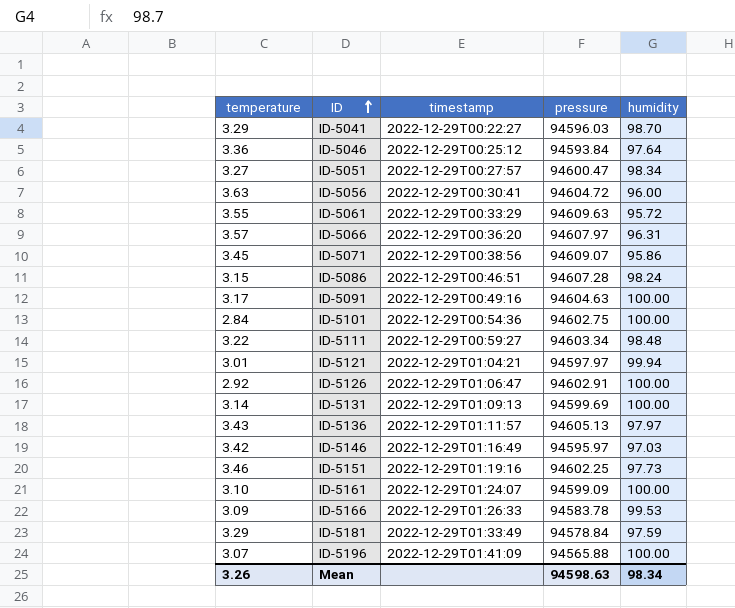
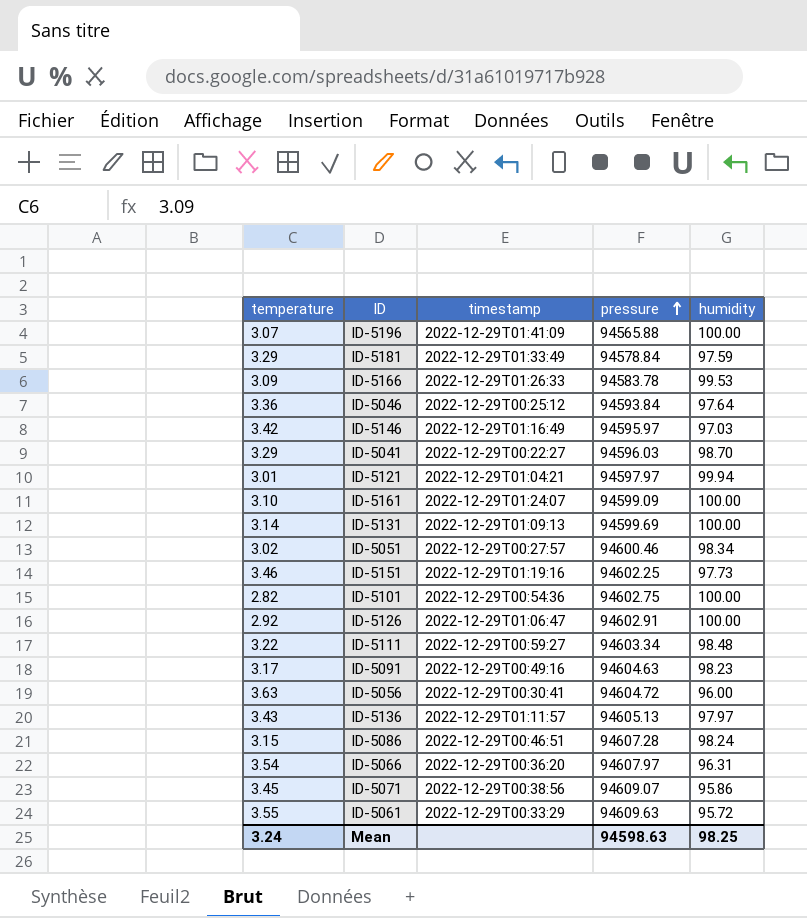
row order: ID ascending -> pressure ascending
ID-5051 | temperature: 3.27 -> 3.02
ID-5051 | pressure: 94600.47 -> 94600.46
ID-5101 | temperature: 2.84 -> 2.82
ID-5091 | humidity: 100.00 -> 98.23
ID-5066 | temperature: 3.57 -> 3.54
Mean | temperature: 3.26 -> 3.24
Mean | humidity: 98.34 -> 98.25

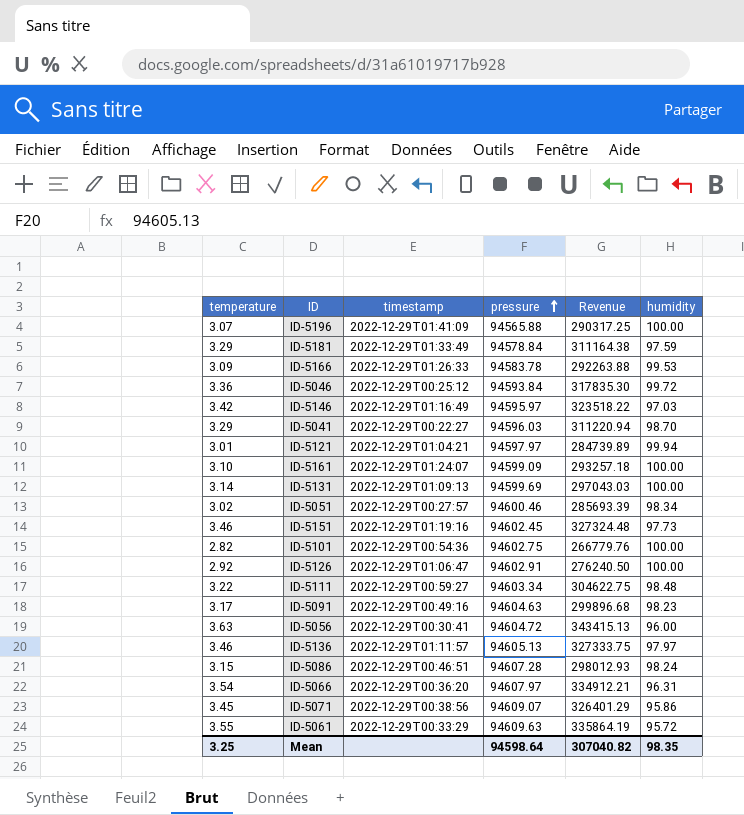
column Revenue | formula: none -> [temperature] * [pressure]
ID-5046 | humidity: 97.64 -> 99.72
ID-5151 | pressure: 94602.25 -> 94602.45
ID-5136 | temperature: 3.43 -> 3.46
Mean | temperature: 3.24 -> 3.25
Mean | pressure: 94598.63 -> 94598.64
Mean | humidity: 98.25 -> 98.35

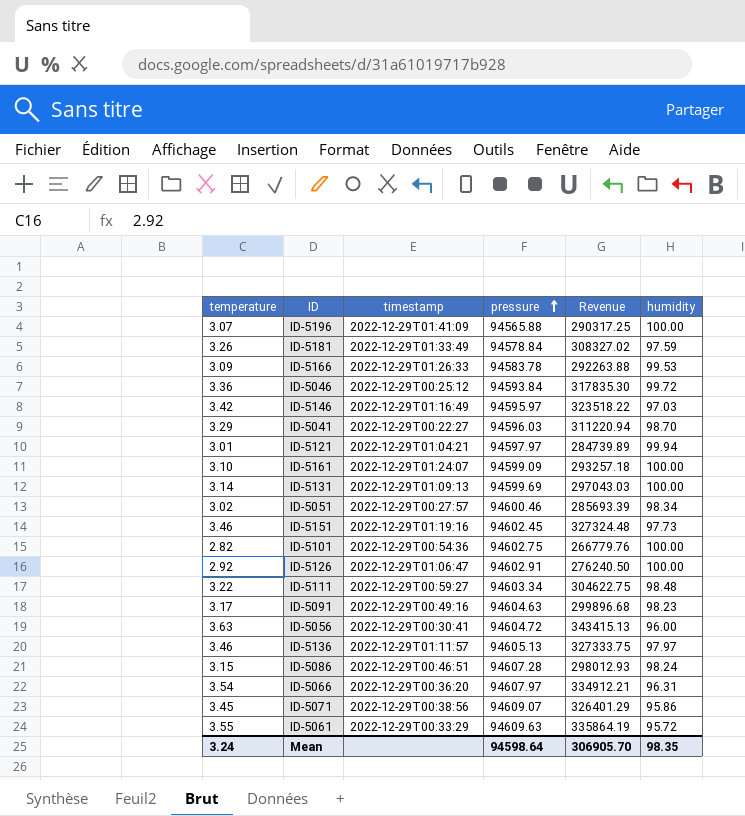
ID-5181 | temperature: 3.29 -> 3.26
ID-5181 | Revenue: 311164.38 -> 308327.02
Mean | temperature: 3.25 -> 3.24
Mean | Revenue: 307040.82 -> 306905.70

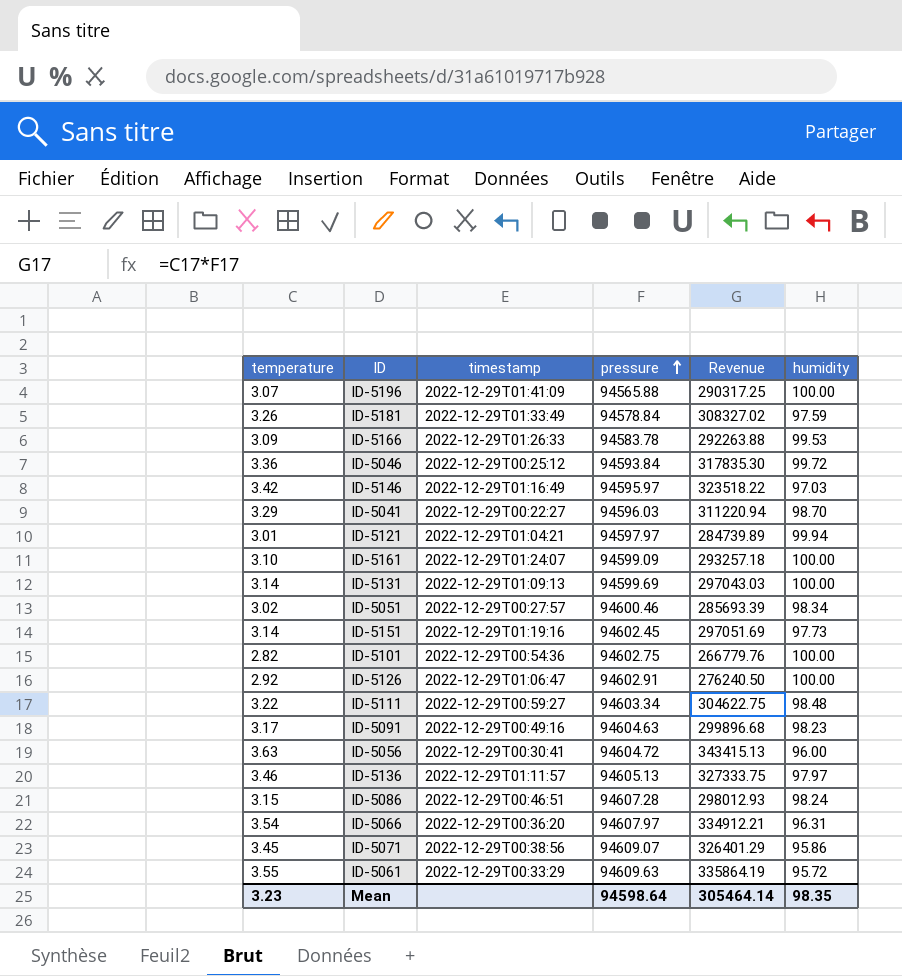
ID-5151 | temperature: 3.46 -> 3.14
ID-5151 | Revenue: 327324.48 -> 297051.69
Mean | temperature: 3.24 -> 3.23
Mean | Revenue: 306905.70 -> 305464.14

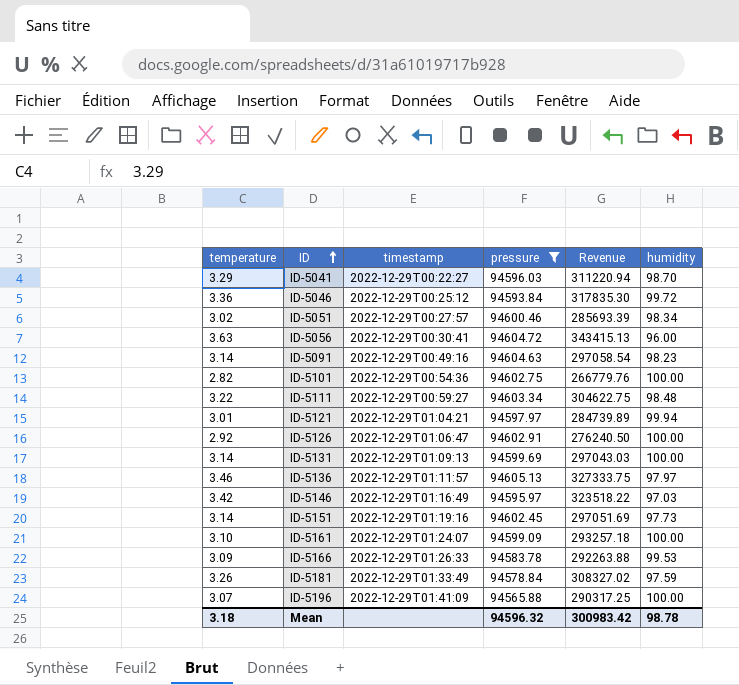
filter: none -> pressure <= 94605.13
row order: pressure ascending -> ID ascending
ID-5091 | temperature: 3.17 -> 3.14
ID-5091 | Revenue: 299896.68 -> 297058.54
Mean | temperature: 3.23 -> 3.18
Mean | pressure: 94598.64 -> 94596.32
Mean | Revenue: 305464.14 -> 300983.42
Mean | humidity: 98.35 -> 98.78

